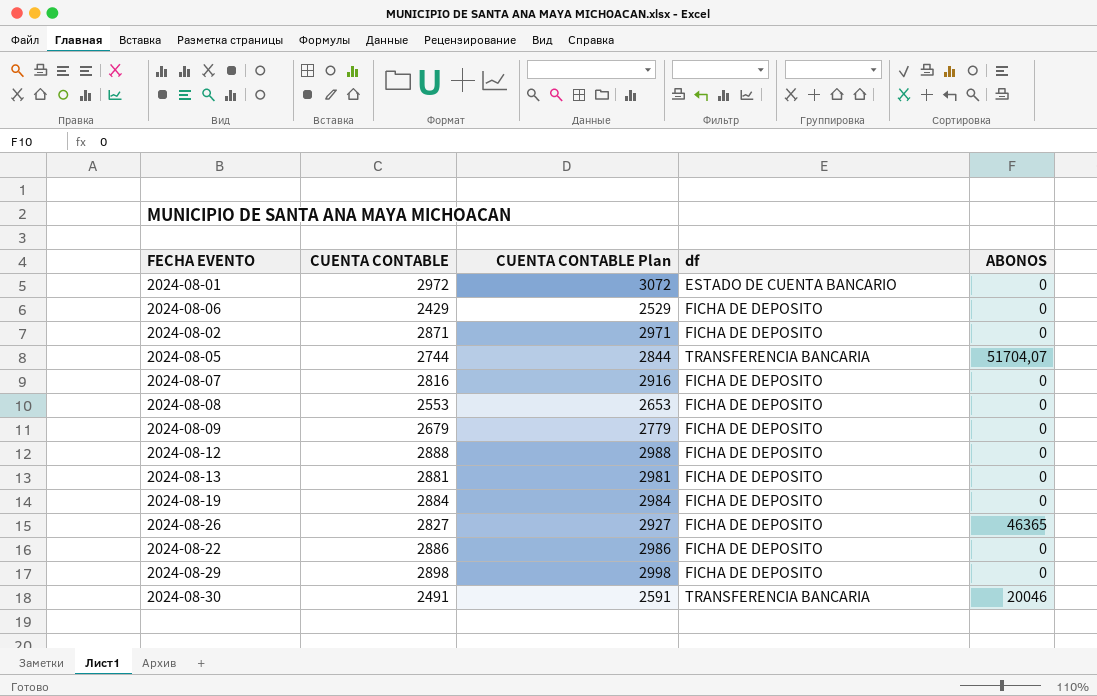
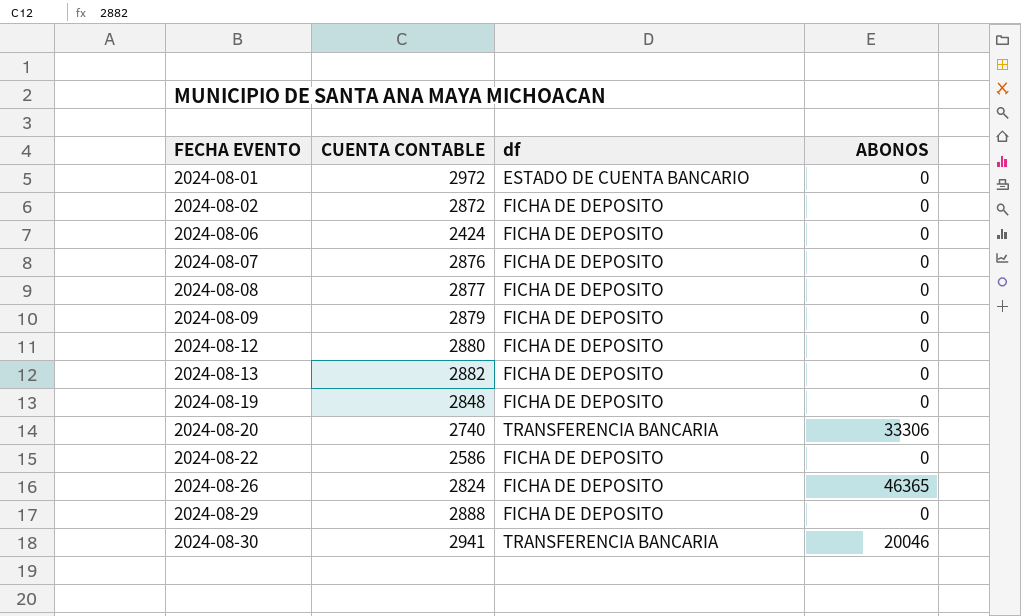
row order: none -> FECHA EVENTO ascending
column CUENTA CONTABLE Plan | formula: [CUENTA CONTABLE] + 100 -> none
row 2024-08-05: 2744 | 2844 | TRANSFERENCIA BANCARIA | 51704,07 -> none
2024-08-02 | CUENTA CONTABLE: 2871 -> 2872
2024-08-06 | CUENTA CONTABLE: 2429 -> 2424
2024-08-07 | CUENTA CONTABLE: 2816 -> 2876
2024-08-08 | CUENTA CONTABLE: 2553 -> 2877
2024-08-09 | CUENTA CONTABLE: 2679 -> 2879
2024-08-12 | CUENTA CONTABLE: 2888 -> 2880
2024-08-13 | CUENTA CONTABLE: 2881 -> 2882
2024-08-19 | CUENTA CONTABLE: 2884 -> 2848
row 2024-08-20: none -> 2740 | TRANSFERENCIA BANCARIA | 33306
2024-08-22 | CUENTA CONTABLE: 2886 -> 2586
2024-08-26 | CUENTA CONTABLE: 2827 -> 2824
2024-08-29 | CUENTA CONTABLE: 2898 -> 2888
2024-08-30 | CUENTA CONTABLE: 2491 -> 2941

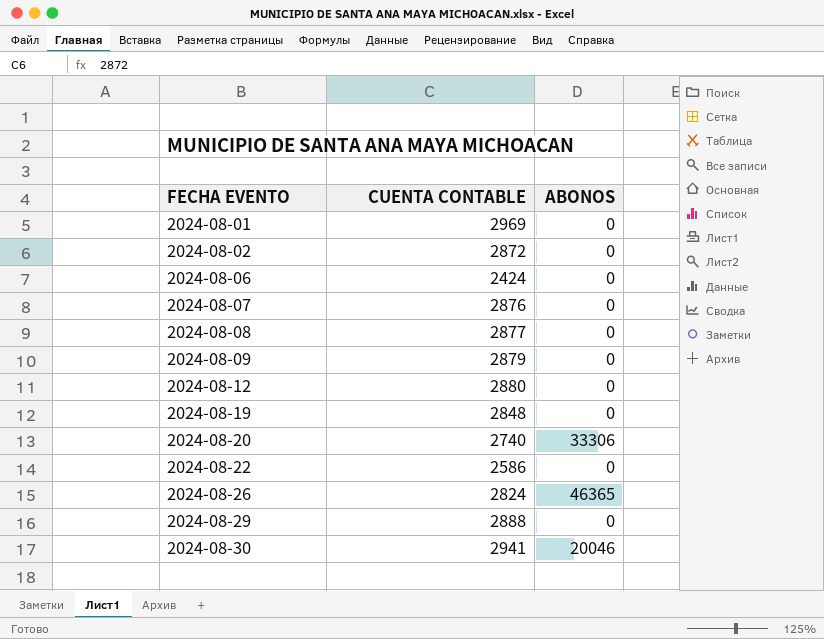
column df | position: 3 -> none
row 2024-08-13: 2882 | FICHA DE DEPOSITO | 0 -> none
2024-08-01 | CUENTA CONTABLE: 2972 -> 2969

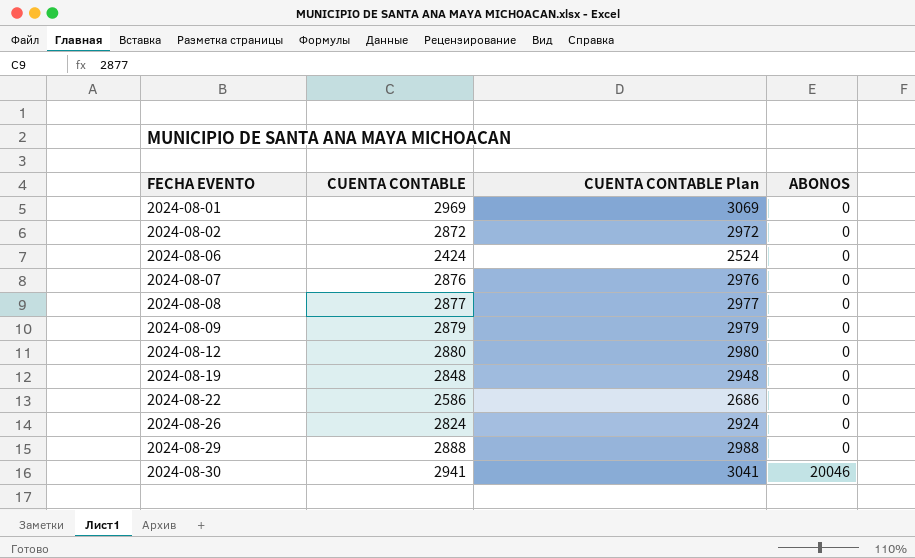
column CUENTA CONTABLE Plan | formula: none -> [CUENTA CONTABLE] + 100
row 2024-08-20: 2740 | 33306 -> none
2024-08-26 | ABONOS: 46365 -> 0

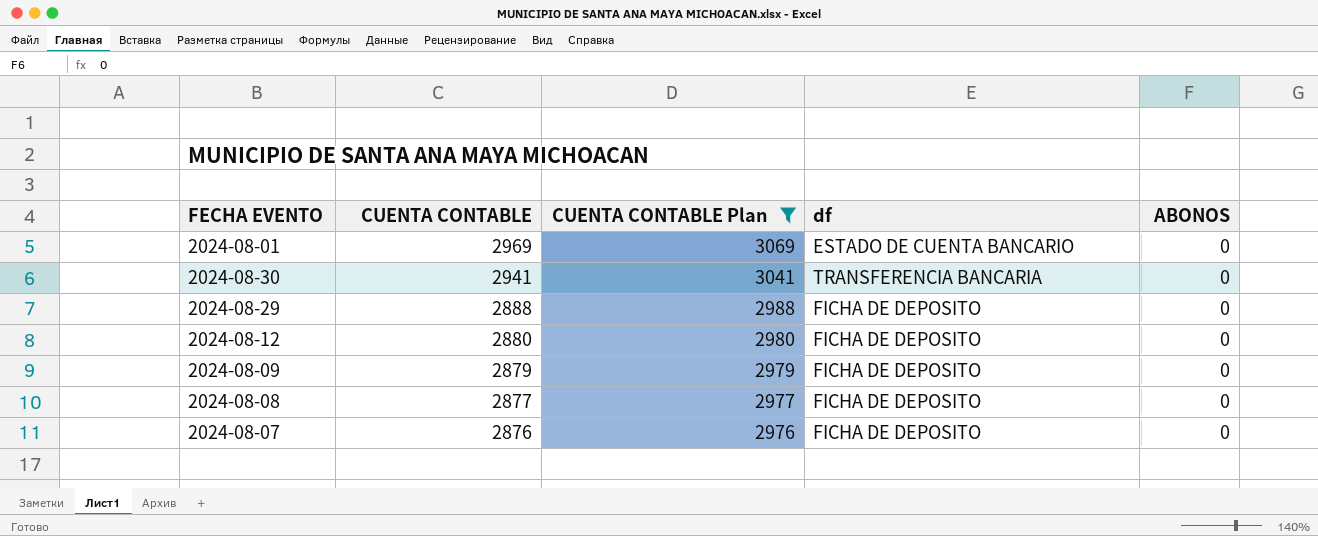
filter: none -> CUENTA CONTABLE Plan >= 2976
row order: FECHA EVENTO ascending -> CUENTA CONTABLE descending
column df | position: none -> 4
2024-08-30 | ABONOS: 20046 -> 0

